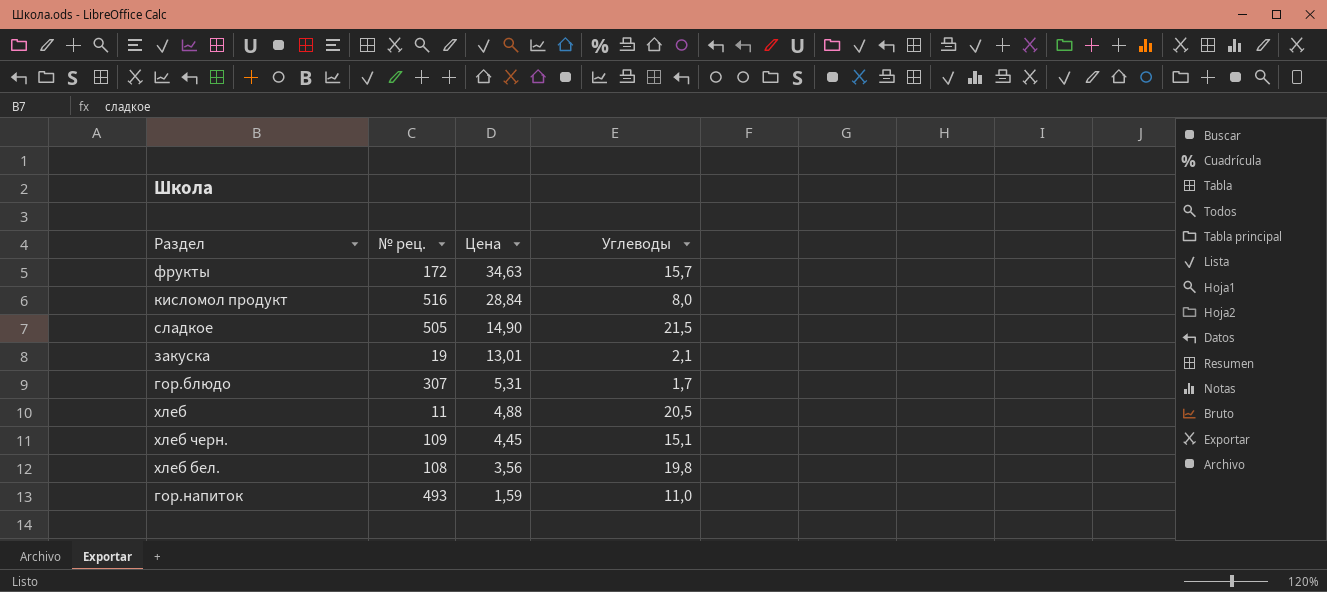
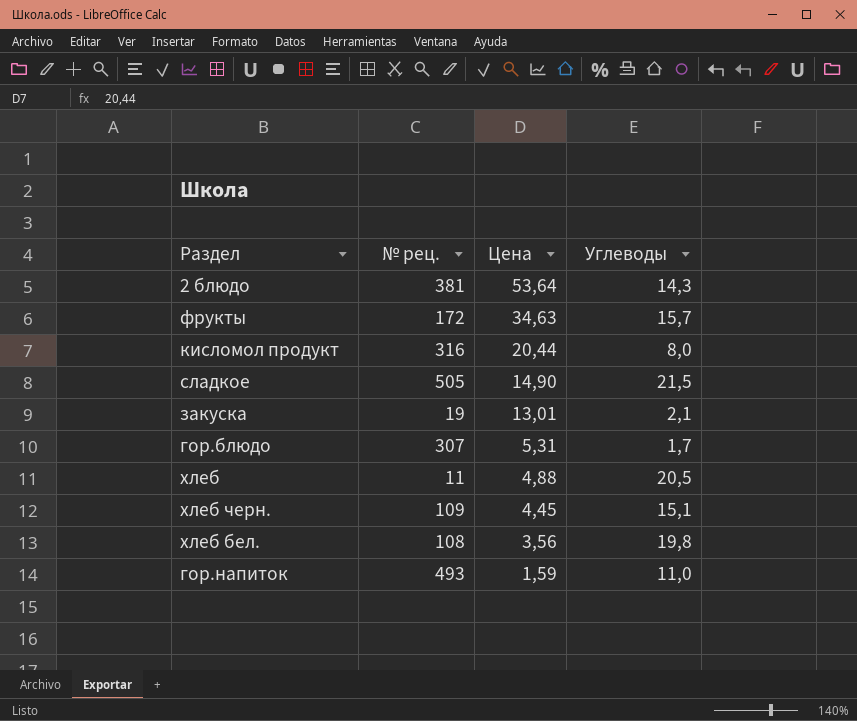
row 2 блюдо: none -> 381 | 53,64 | 14,3
кисломол продукт | № рец.: 516 -> 316
кисломол продукт | Цена: 28,84 -> 20,44

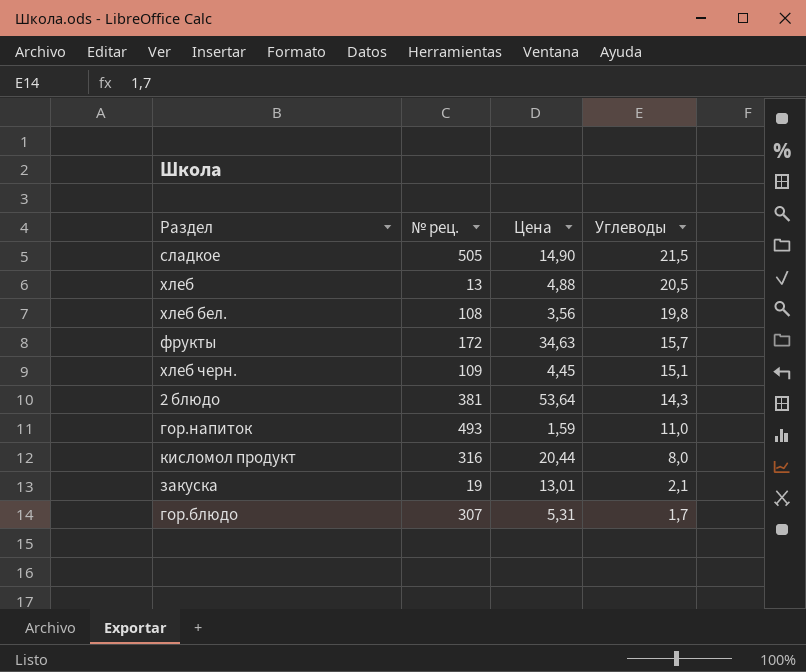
row order: Цена descending -> Углеводы descending
хлеб | № рец.: 11 -> 13

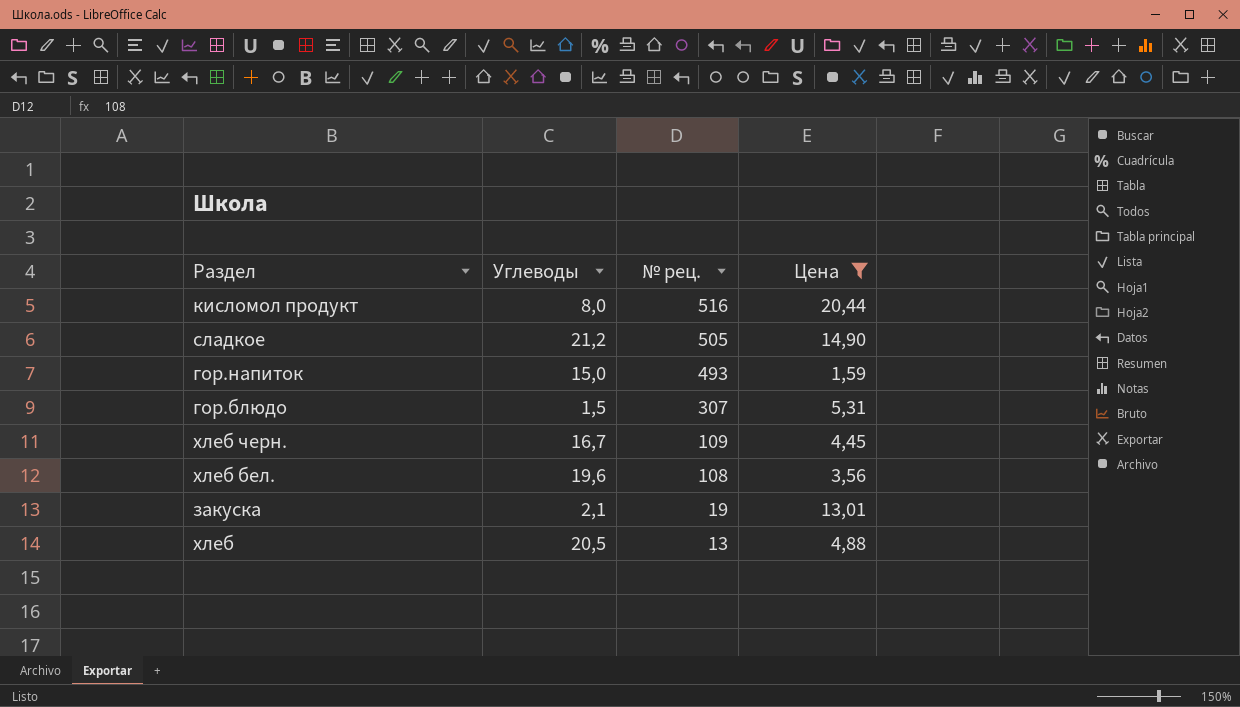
filter: none -> Цена <= 20,44
row order: Углеводы descending -> № рец. descending
column Углеводы | position: 4 -> 2
кисломол продукт | № рец.: 316 -> 516
сладкое | Углеводы: 21,5 -> 21,2
гор.напиток | Углеводы: 11,0 -> 15,0
гор.блюдо | Углеводы: 1,7 -> 1,5
хлеб черн. | Углеводы: 15,1 -> 16,7
хлеб бел. | Углеводы: 19,8 -> 19,6

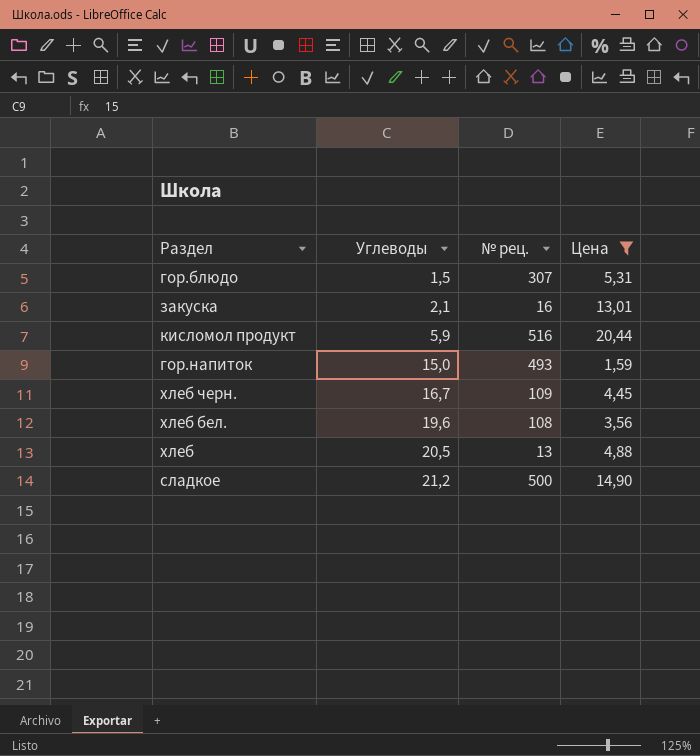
row order: № рец. descending -> Углеводы ascending
закуска | № рец.: 19 -> 16
кисломол продукт | Углеводы: 8,0 -> 5,9
сладкое | № рец.: 505 -> 500

